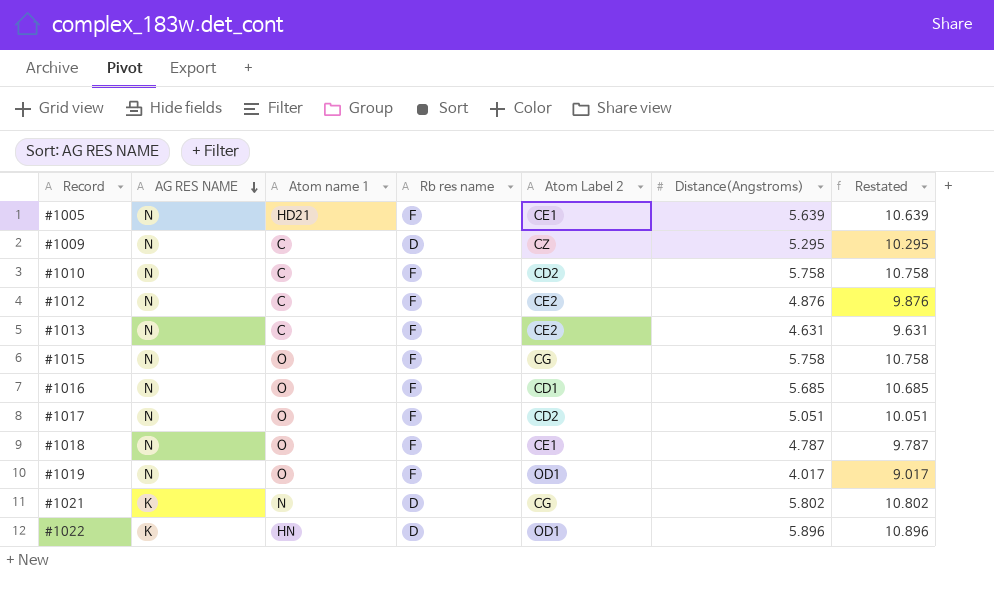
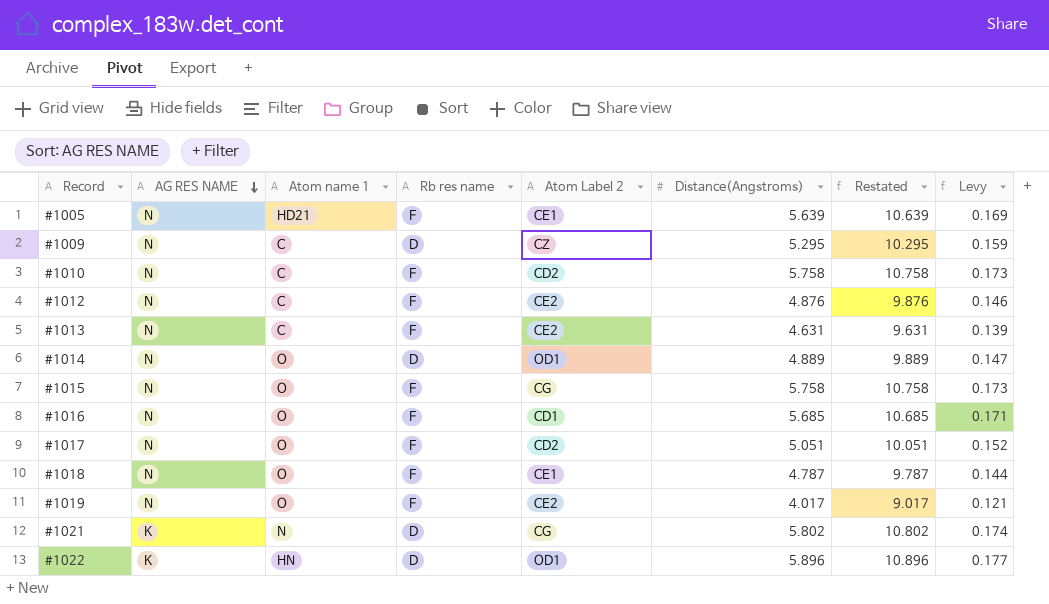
column Levy | formula: none -> [Distance(Angstroms)] * 0.03
row #1014: none -> N | O | D | OD1 | 4.889 | 9.889 | 0.147
#1019 | Atom Label 2: OD1 -> CE2

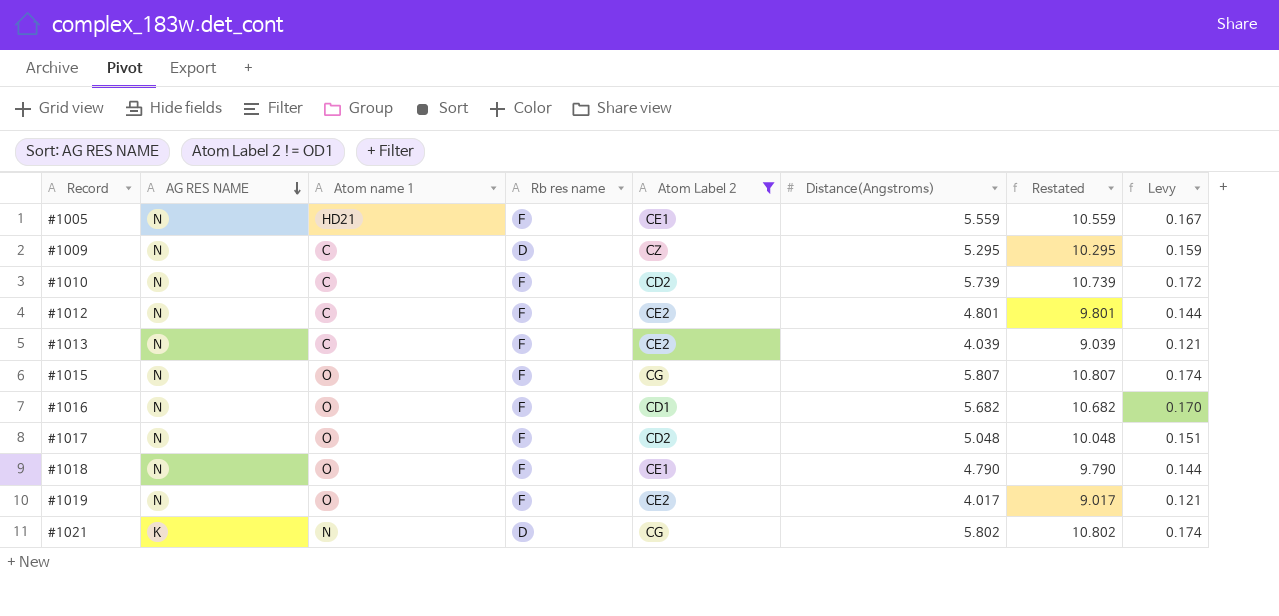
filter: none -> Atom Label 2 != OD1
#1005 | Distance(Angstroms): 5.639 -> 5.559
#1005 | Restated: 10.639 -> 10.559
#1005 | Levy: 0.169 -> 0.167
#1010 | Distance(Angstroms): 5.758 -> 5.739
#1010 | Restated: 10.758 -> 10.739
#1010 | Levy: 0.173 -> 0.172
#1012 | Distance(Angstroms): 4.876 -> 4.801
#1012 | Restated: 9.876 -> 9.801
#1012 | Levy: 0.146 -> 0.144
#1013 | Distance(Angstroms): 4.631 -> 4.039
#1013 | Restated: 9.631 -> 9.039
#1013 | Levy: 0.139 -> 0.121
#1015 | Distance(Angstroms): 5.758 -> 5.807
#1015 | Restated: 10.758 -> 10.807
#1015 | Levy: 0.173 -> 0.174
#1016 | Distance(Angstroms): 5.685 -> 5.682
#1016 | Restated: 10.685 -> 10.682
#1016 | Levy: 0.171 -> 0.170
#1017 | Distance(Angstroms): 5.051 -> 5.048
#1017 | Restated: 10.051 -> 10.048
#1017 | Levy: 0.152 -> 0.151
#1018 | Distance(Angstroms): 4.787 -> 4.790
#1018 | Restated: 9.787 -> 9.790

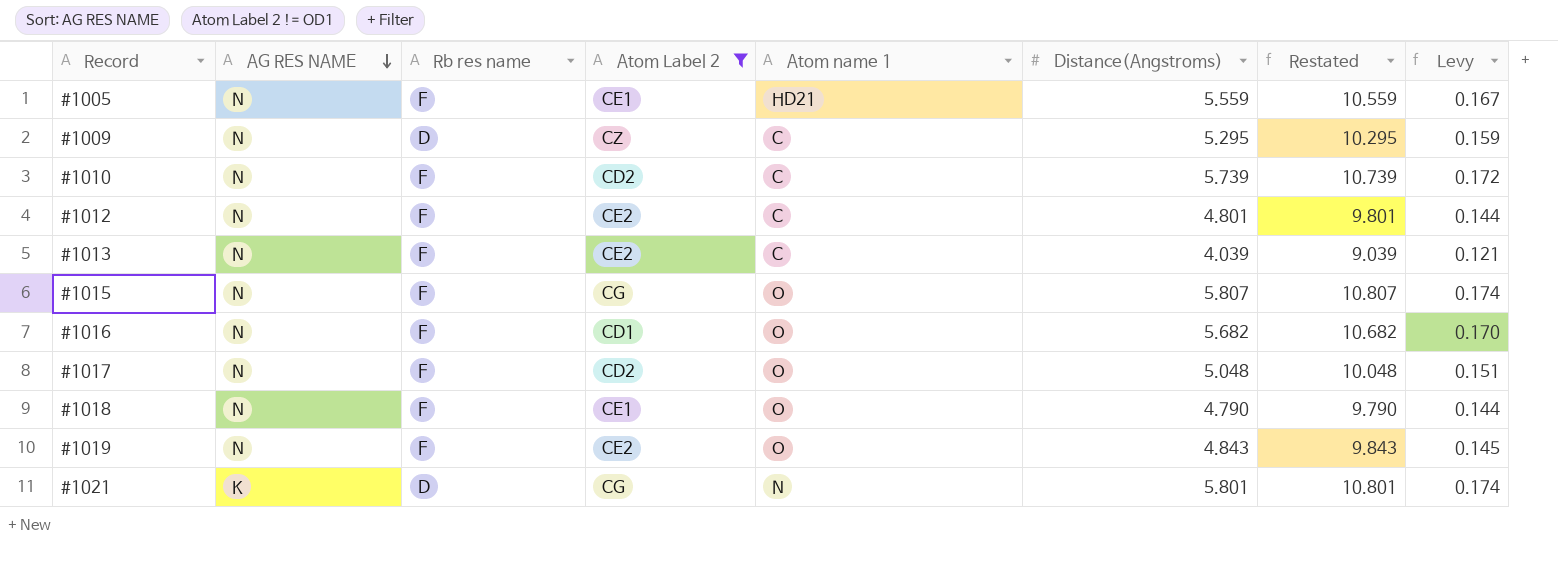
column Atom name 1 | position: 3 -> 5
#1019 | Distance(Angstroms): 4.017 -> 4.843
#1019 | Restated: 9.017 -> 9.843
#1019 | Levy: 0.121 -> 0.145
#1021 | Distance(Angstroms): 5.802 -> 5.801
#1021 | Restated: 10.802 -> 10.801

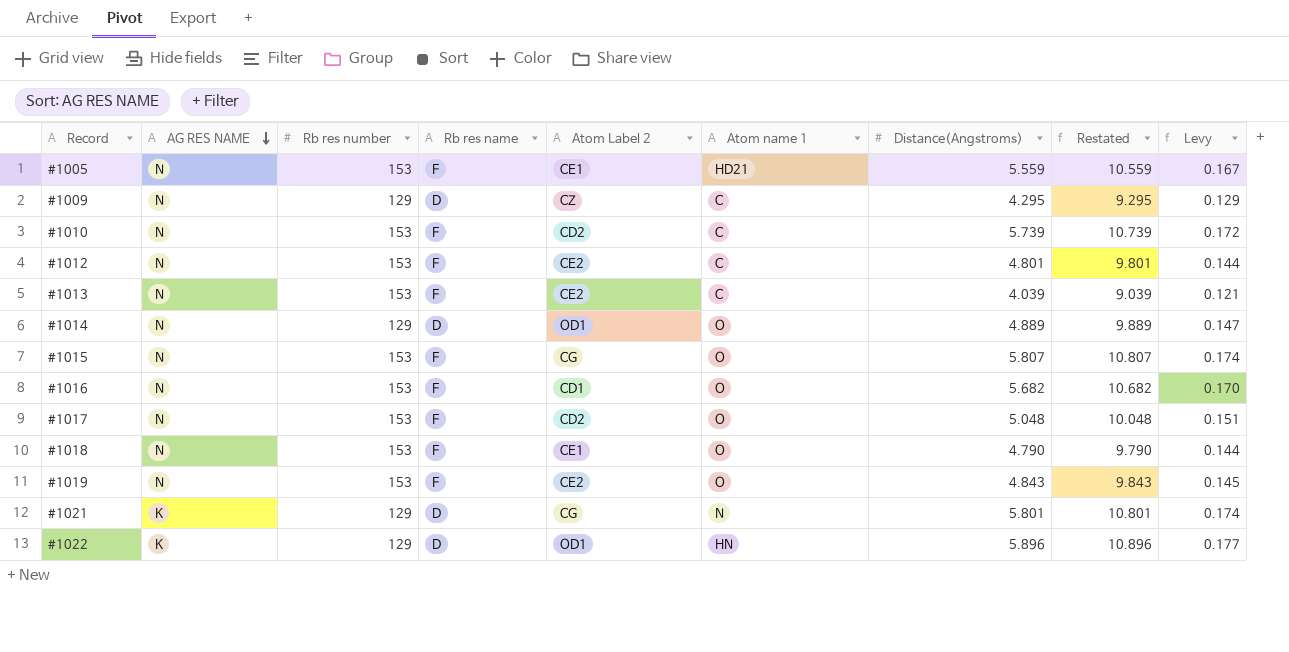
filter: Atom Label 2 != OD1 -> none
column Rb res number | position: none -> 3
#1009 | Distance(Angstroms): 5.295 -> 4.295
#1009 | Restated: 10.295 -> 9.295
#1009 | Levy: 0.159 -> 0.129

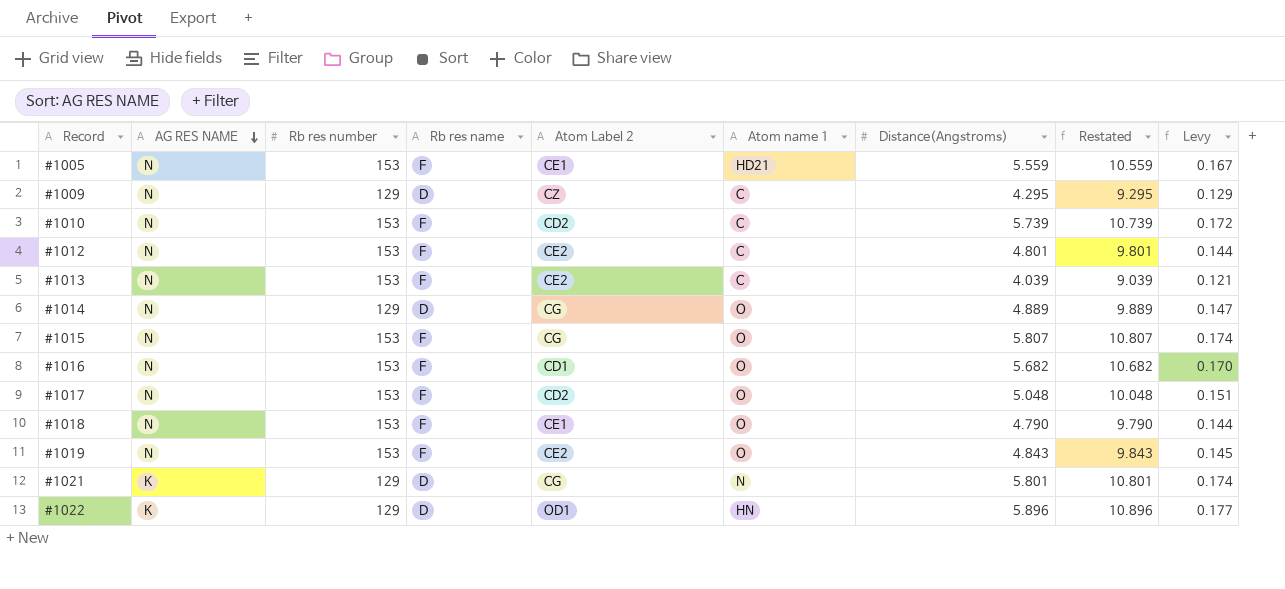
#1014 | Atom Label 2: OD1 -> CG

